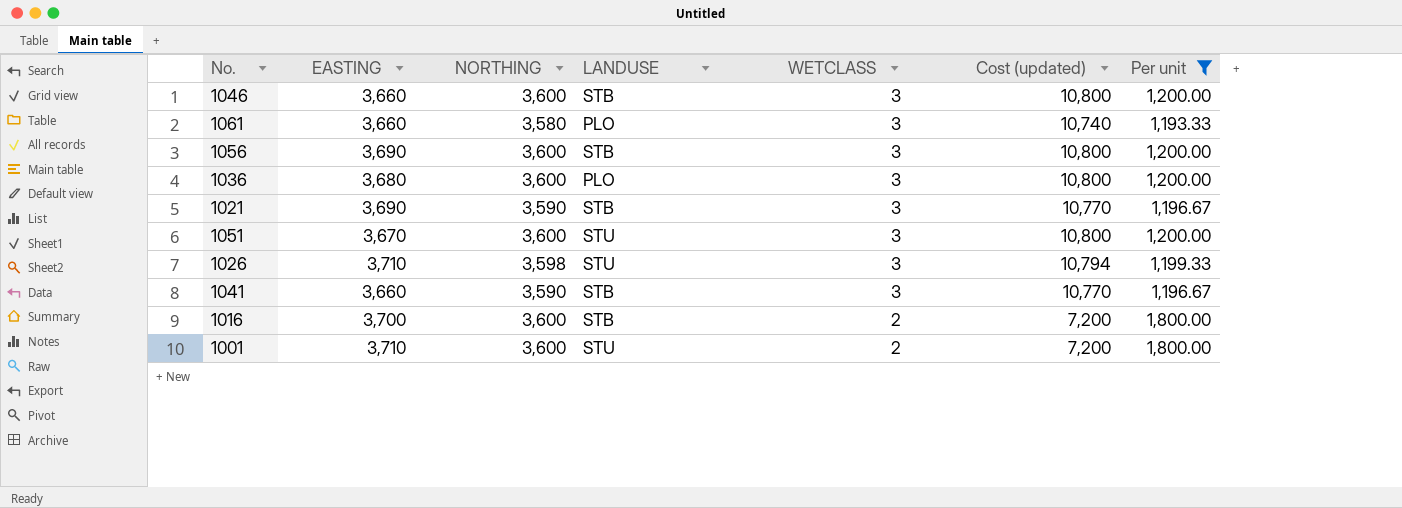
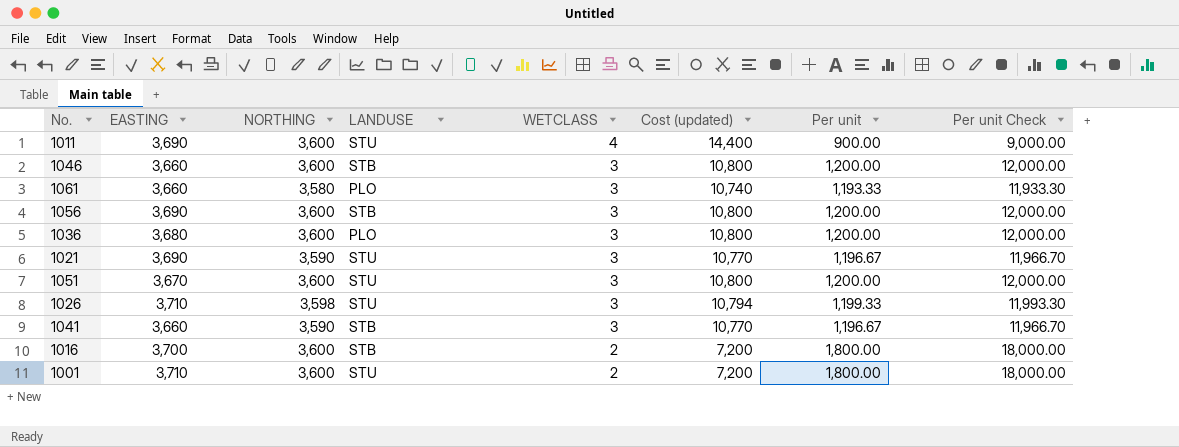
filter: Per unit != 900.00 -> none
column Per unit Check | formula: none -> [Per unit] * 10
1021 | LANDUSE: STB -> STU

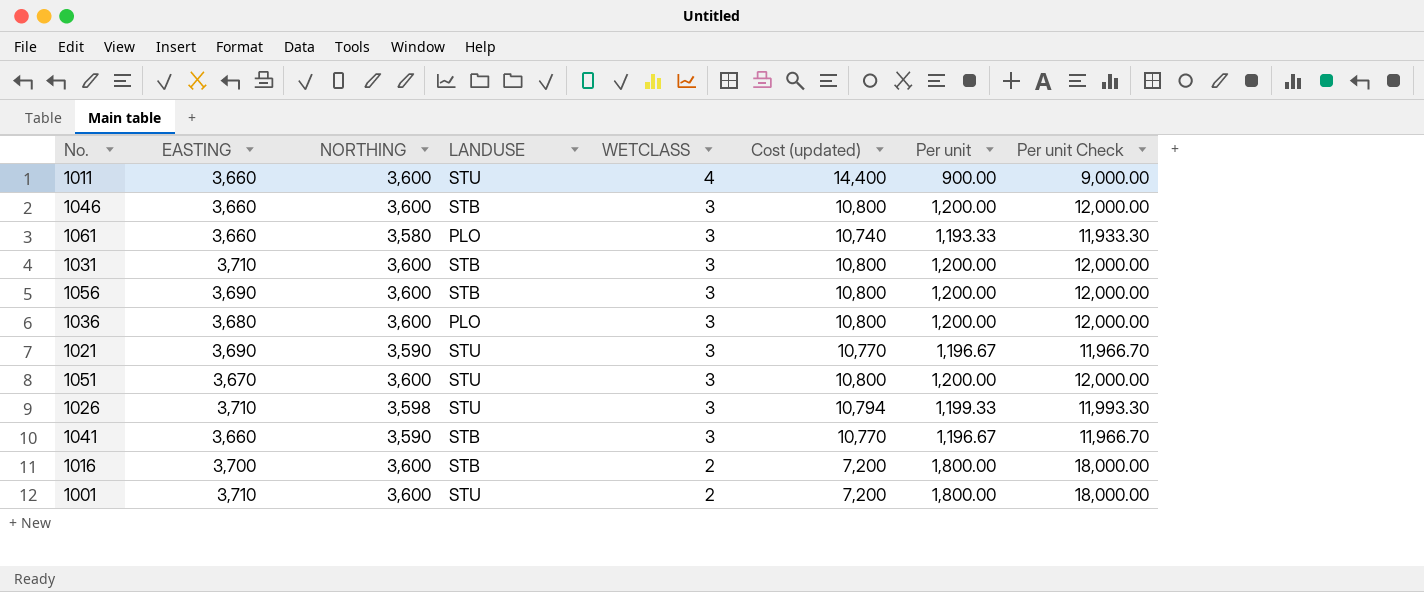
1011 | EASTING: 3,690 -> 3,660
row 1031: none -> 3,710 | 3,600 | STB | 3 | 10,800 | 1,200.00 | 12,000.00

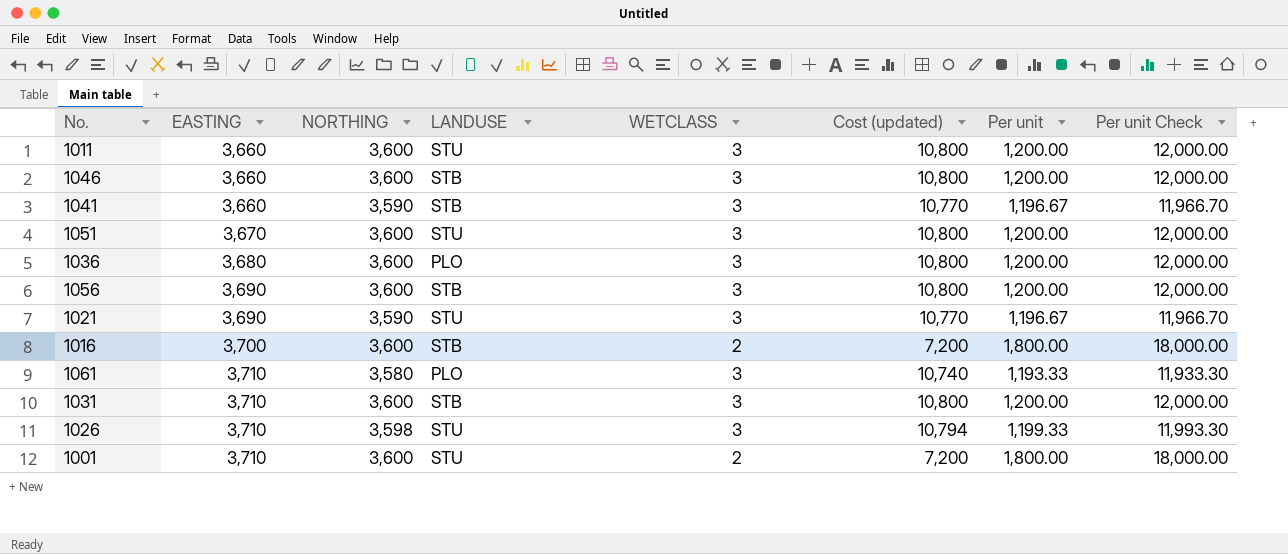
row order: WETCLASS descending -> EASTING ascending
1011 | WETCLASS: 4 -> 3
1011 | Cost (updated): 14,400 -> 10,800
1011 | Per unit: 900.00 -> 1,200.00
1011 | Per unit Check: 9,000.00 -> 12,000.00
1061 | EASTING: 3,660 -> 3,710

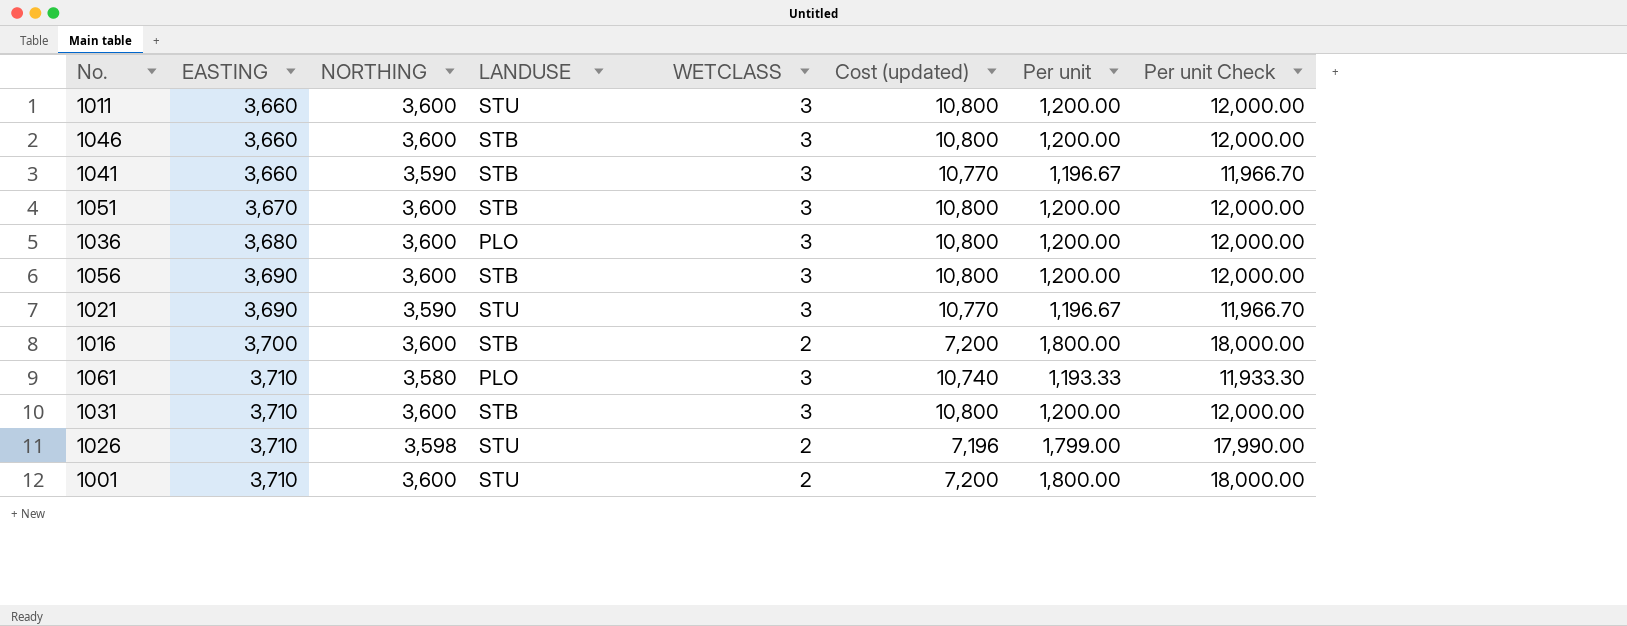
1051 | LANDUSE: STU -> STB
1026 | WETCLASS: 3 -> 2
1026 | Cost (updated): 10,794 -> 7,196
1026 | Per unit: 1,199.33 -> 1,799.00
1026 | Per unit Check: 11,993.30 -> 17,990.00

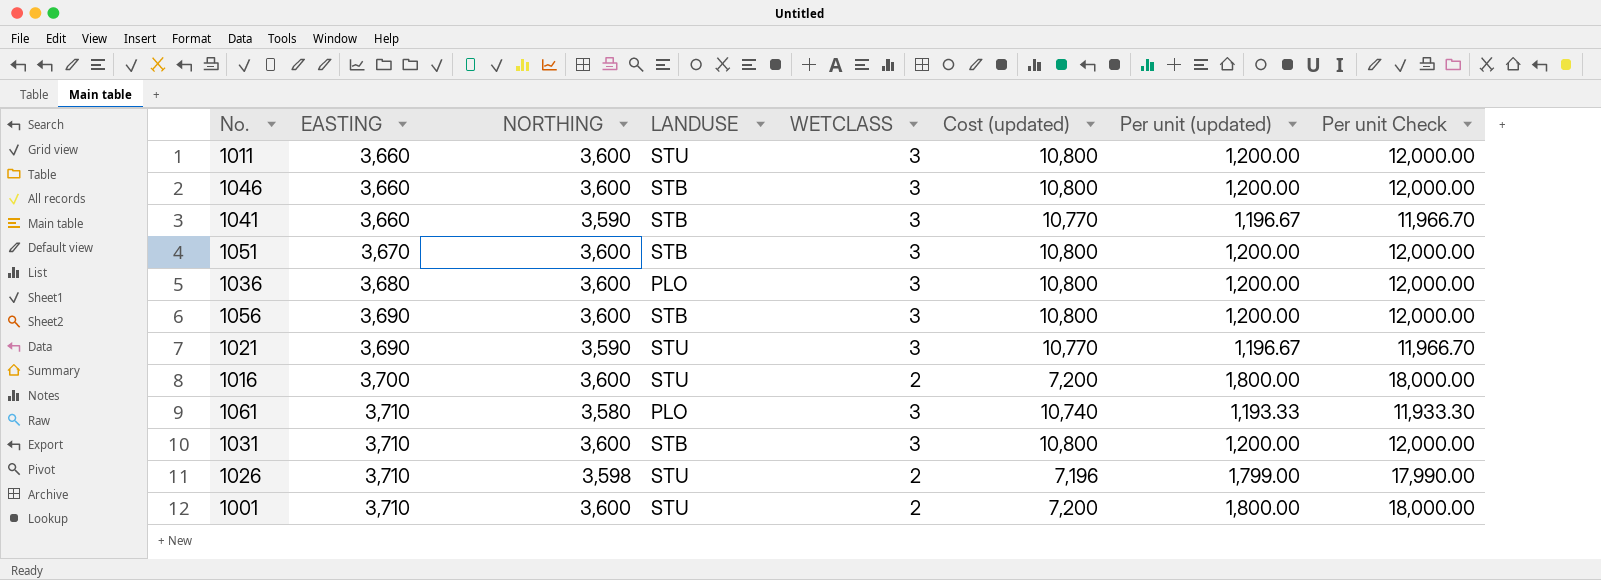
column name: Per unit -> Per unit (updated)
1016 | LANDUSE: STB -> STU

